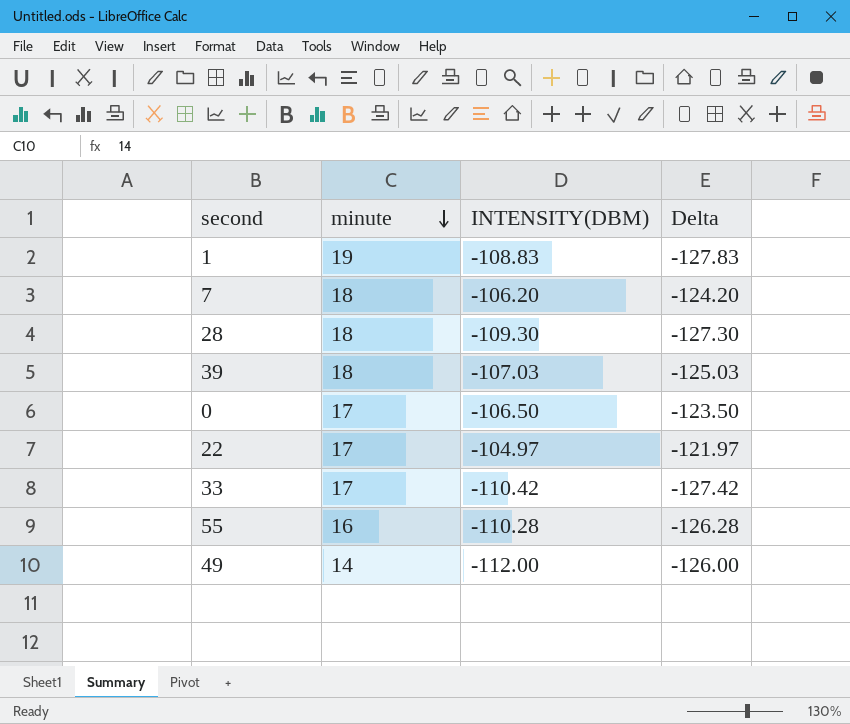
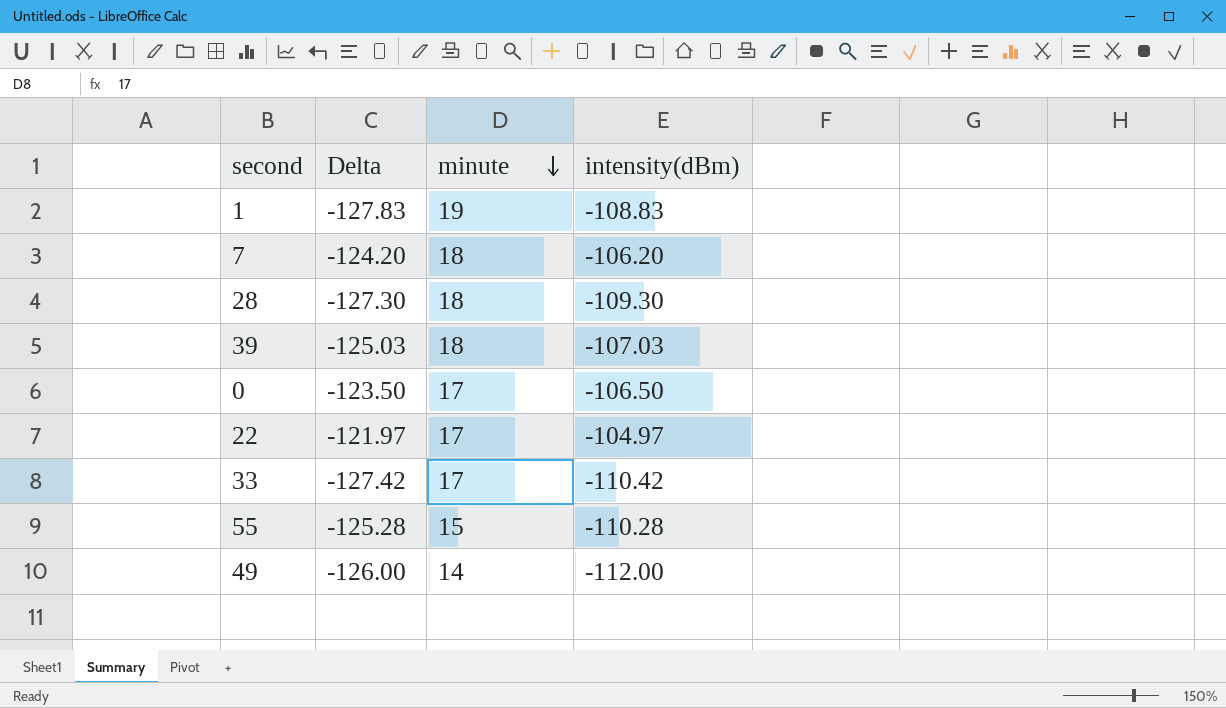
column Delta | position: 4 -> 2
column name: INTENSITY(DBM) -> intensity(dBm)
55 | Delta: -126.28 -> -125.28
55 | minute: 16 -> 15

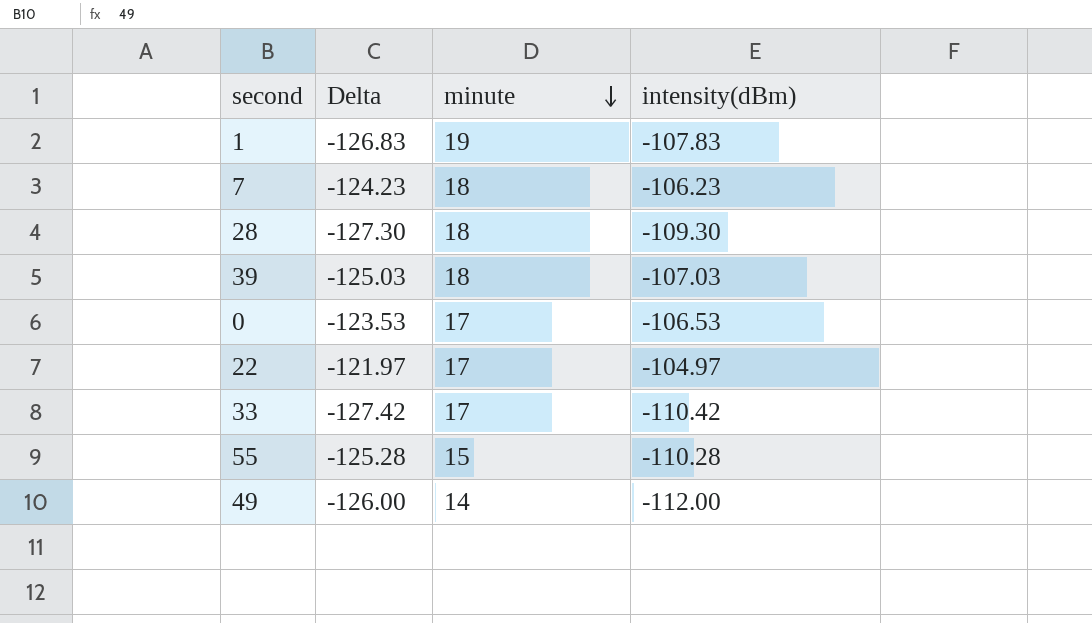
1 | Delta: -127.83 -> -126.83
1 | intensity(dBm): -108.83 -> -107.83
7 | Delta: -124.20 -> -124.23
7 | intensity(dBm): -106.20 -> -106.23
0 | Delta: -123.50 -> -123.53
0 | intensity(dBm): -106.50 -> -106.53

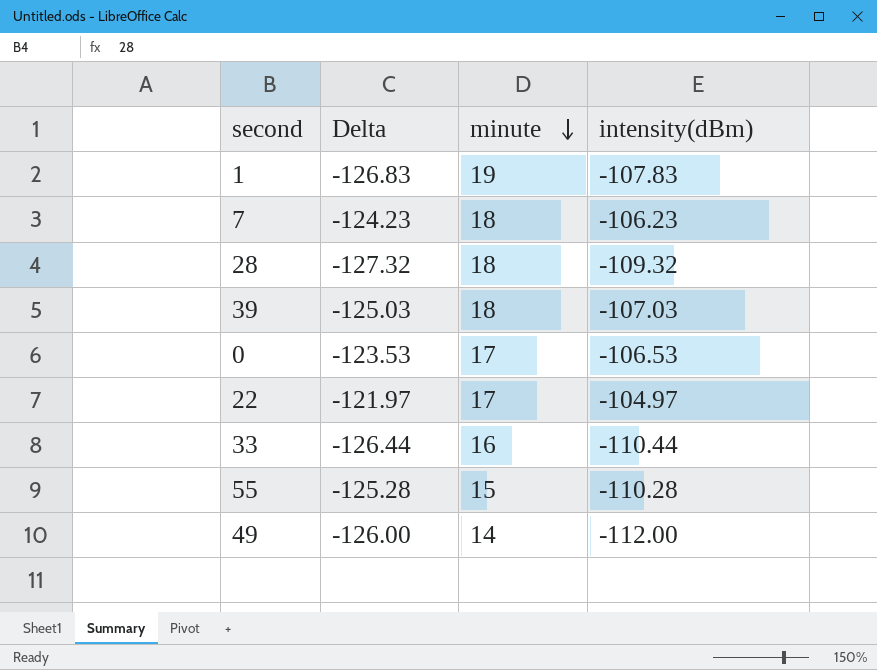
28 | Delta: -127.30 -> -127.32
28 | intensity(dBm): -109.30 -> -109.32
33 | Delta: -127.42 -> -126.44
33 | minute: 17 -> 16
33 | intensity(dBm): -110.42 -> -110.44

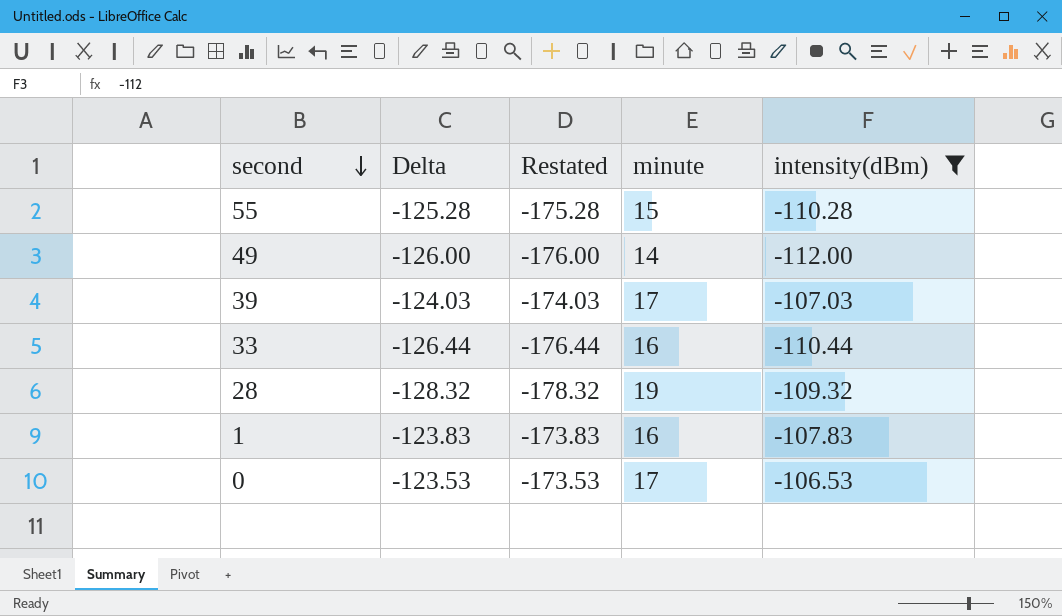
filter: none -> intensity(dBm) <= -106.53
row order: minute descending -> second descending
column Restated | formula: none -> [Delta] - 50
39 | Delta: -125.03 -> -124.03
39 | minute: 18 -> 17
28 | Delta: -127.32 -> -128.32
28 | minute: 18 -> 19
1 | Delta: -126.83 -> -123.83
1 | minute: 19 -> 16

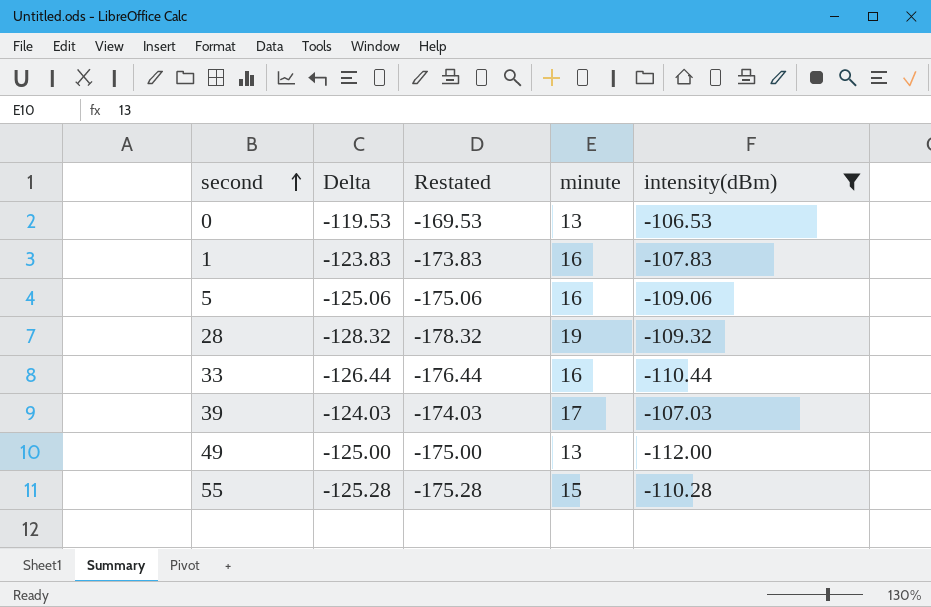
row order: second descending -> second ascending
0 | Delta: -123.53 -> -119.53
0 | Restated: -173.53 -> -169.53
0 | minute: 17 -> 13
row 5: none -> -125.06 | -175.06 | 16 | -109.06
49 | Delta: -126.00 -> -125.00
49 | Restated: -176.00 -> -175.00
49 | minute: 14 -> 13

